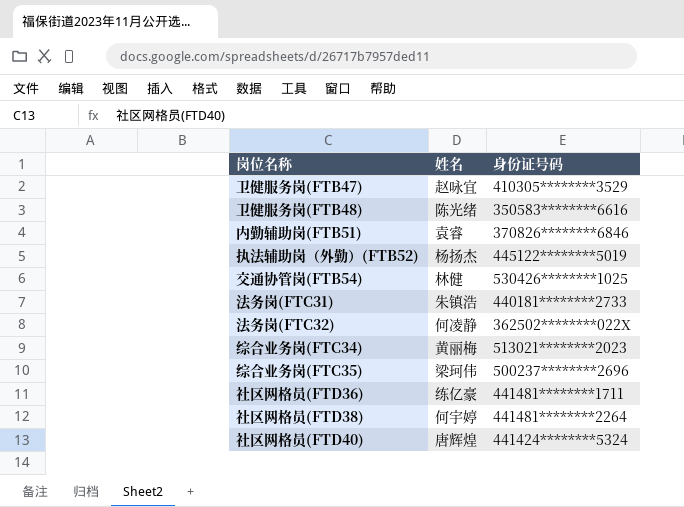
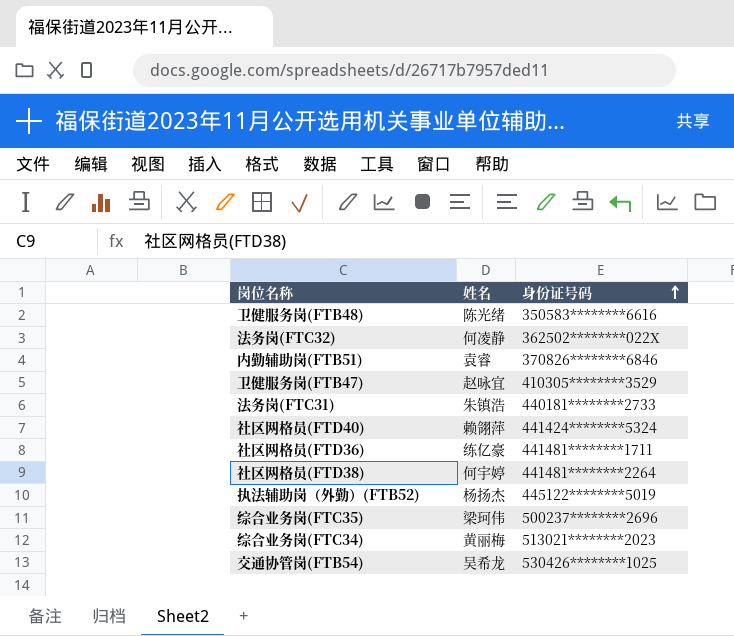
row order: none -> 身份证号码 ascending
社区网格员(FTD40) | 姓名: 唐辉煌 -> 赖翎萍
交通协管岗(FTB54) | 姓名: 林健 -> 吴希龙

